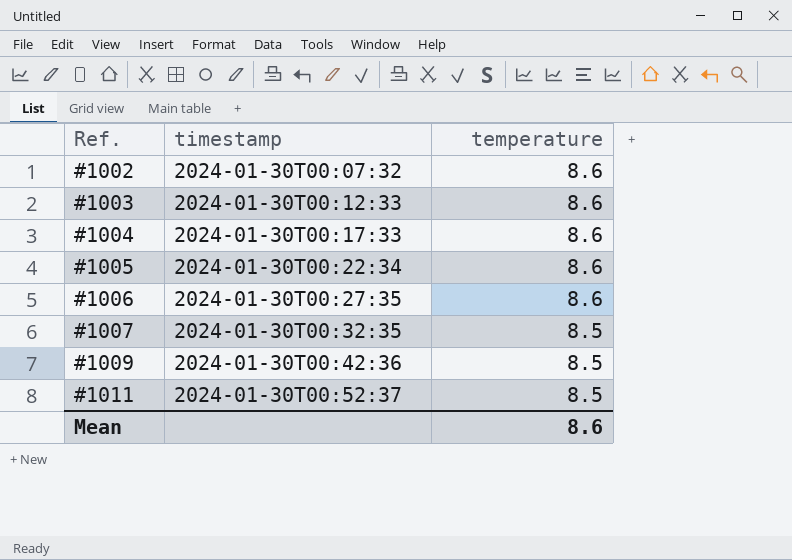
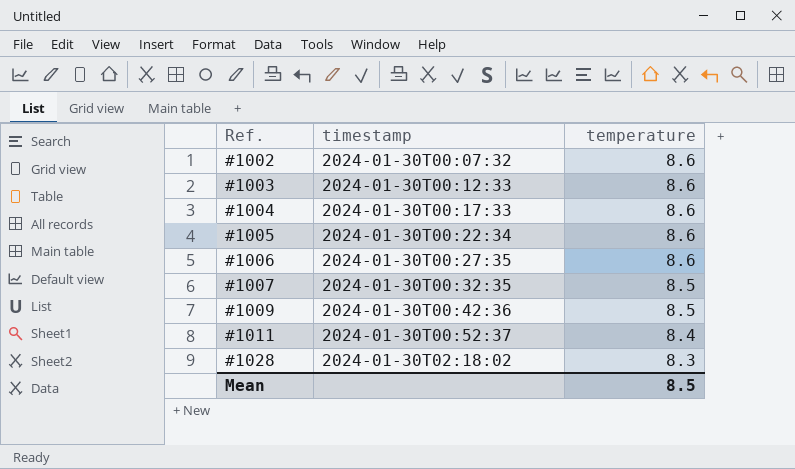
#1011 | temperature: 8.5 -> 8.4
row #1028: none -> 2024-01-30T02:18:02 | 8.3
Mean | temperature: 8.6 -> 8.5

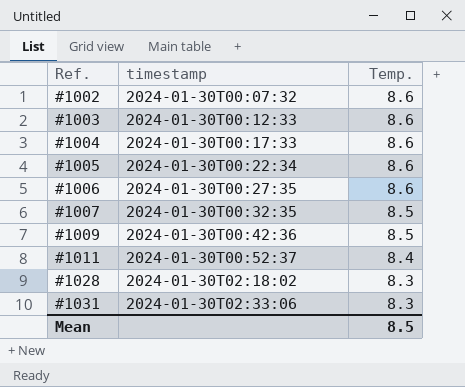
column name: temperature -> Temp.
row #1031: none -> 2024-01-30T02:33:06 | 8.3

